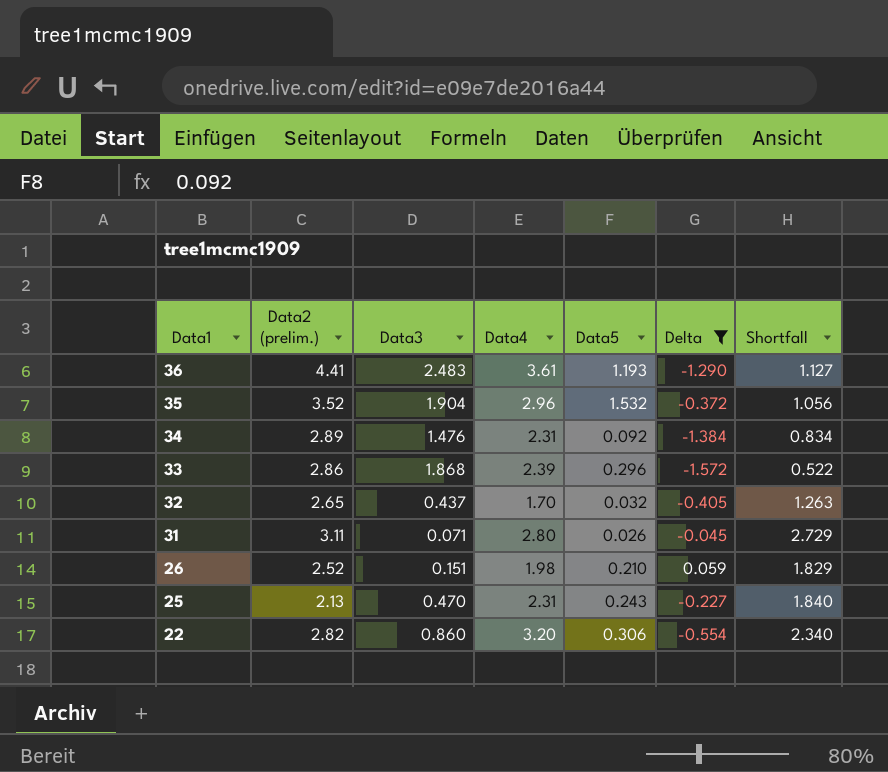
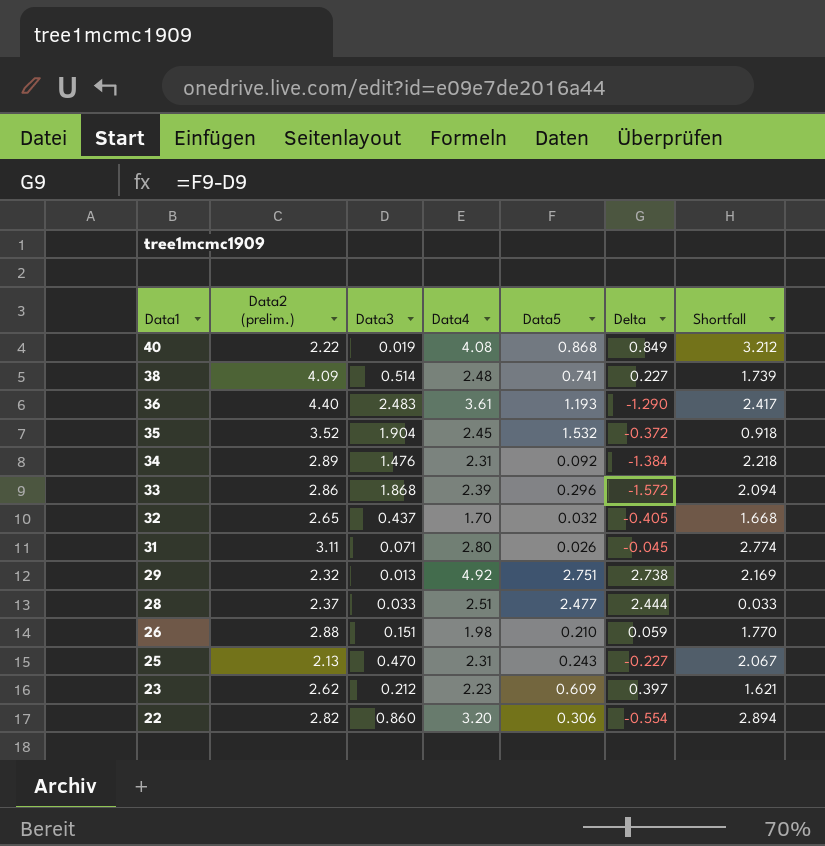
filter: Delta <= 0.059 -> none
column Shortfall | formula: [Data4] - [Data3] -> [Data4] - [Data5]
36 | Data2 (prelim.): 4.41 -> 4.40
35 | Data4: 2.96 -> 2.45
26 | Data2 (prelim.): 2.52 -> 2.88

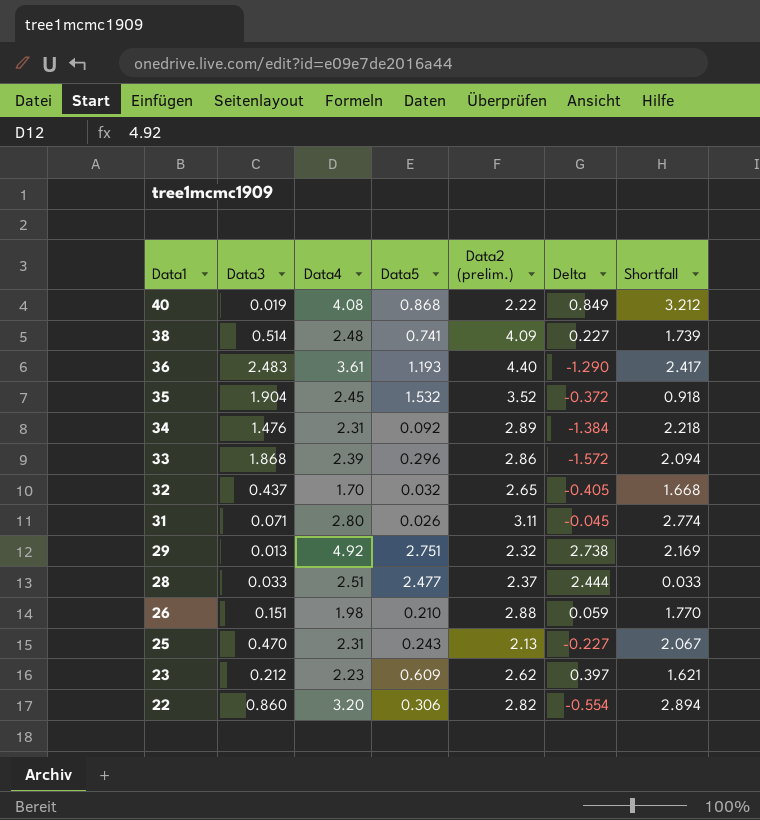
column Data2 (prelim.) | position: 2 -> 5

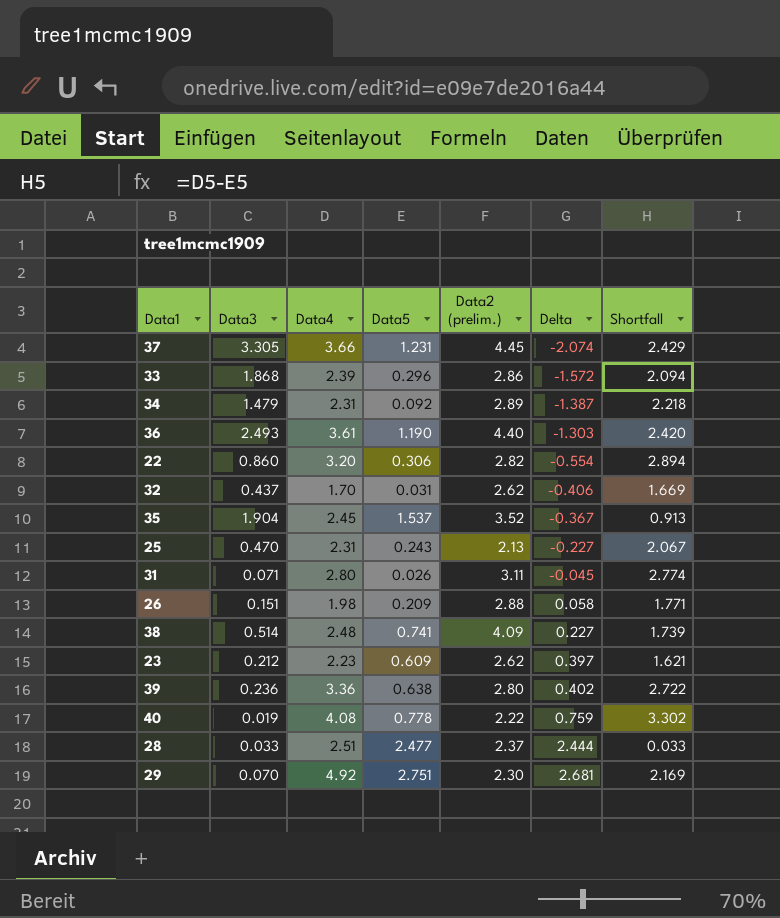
row order: Data1 descending -> Delta ascending
row 37: none -> 3.305 | 3.66 | 1.231 | 4.45 | -2.074 | 2.429
34 | Data3: 1.476 -> 1.479
34 | Delta: -1.384 -> -1.387
36 | Data3: 2.483 -> 2.493
36 | Data5: 1.193 -> 1.190
36 | Delta: -1.290 -> -1.303
36 | Shortfall: 2.417 -> 2.420
32 | Data5: 0.032 -> 0.031
32 | Data2 (prelim.): 2.65 -> 2.62
32 | Delta: -0.405 -> -0.406
32 | Shortfall: 1.668 -> 1.669
35 | Data5: 1.532 -> 1.537
35 | Delta: -0.372 -> -0.367
35 | Shortfall: 0.918 -> 0.913
26 | Data5: 0.210 -> 0.209
26 | Delta: 0.059 -> 0.058
26 | Shortfall: 1.770 -> 1.771
row 39: none -> 0.236 | 3.36 | 0.638 | 2.80 | 0.402 | 2.722
40 | Data5: 0.868 -> 0.778
40 | Delta: 0.849 -> 0.759
40 | Shortfall: 3.212 -> 3.302
29 | Data3: 0.013 -> 0.070
29 | Data2 (prelim.): 2.32 -> 2.30
29 | Delta: 2.738 -> 2.681

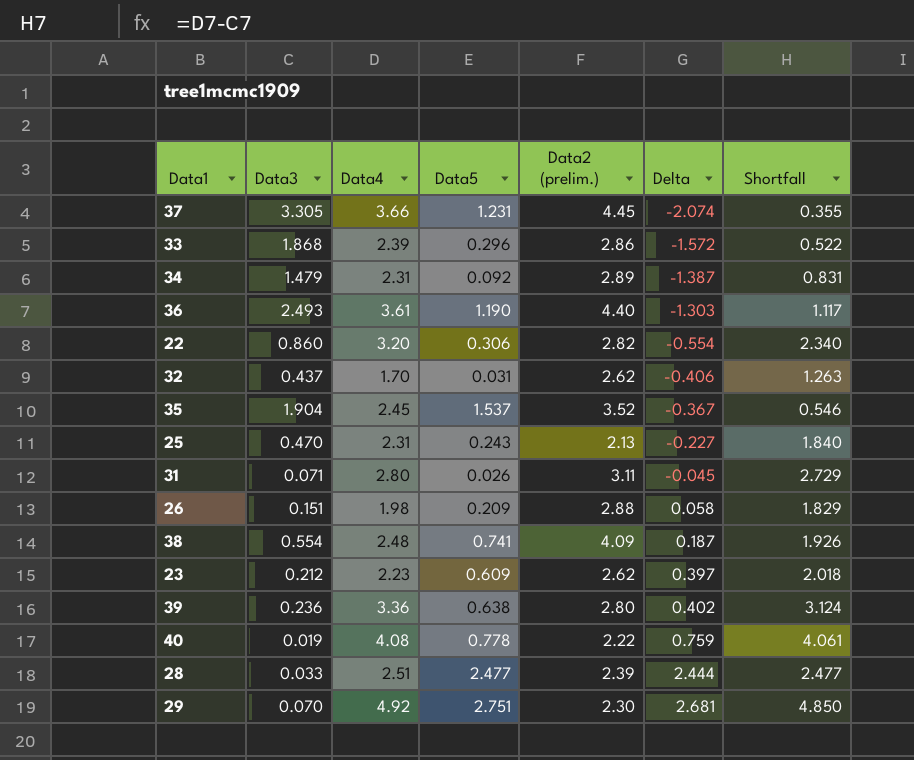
column Shortfall | formula: [Data4] - [Data5] -> [Data4] - [Data3]
38 | Data3: 0.514 -> 0.554
38 | Delta: 0.227 -> 0.187
28 | Data2 (prelim.): 2.37 -> 2.39

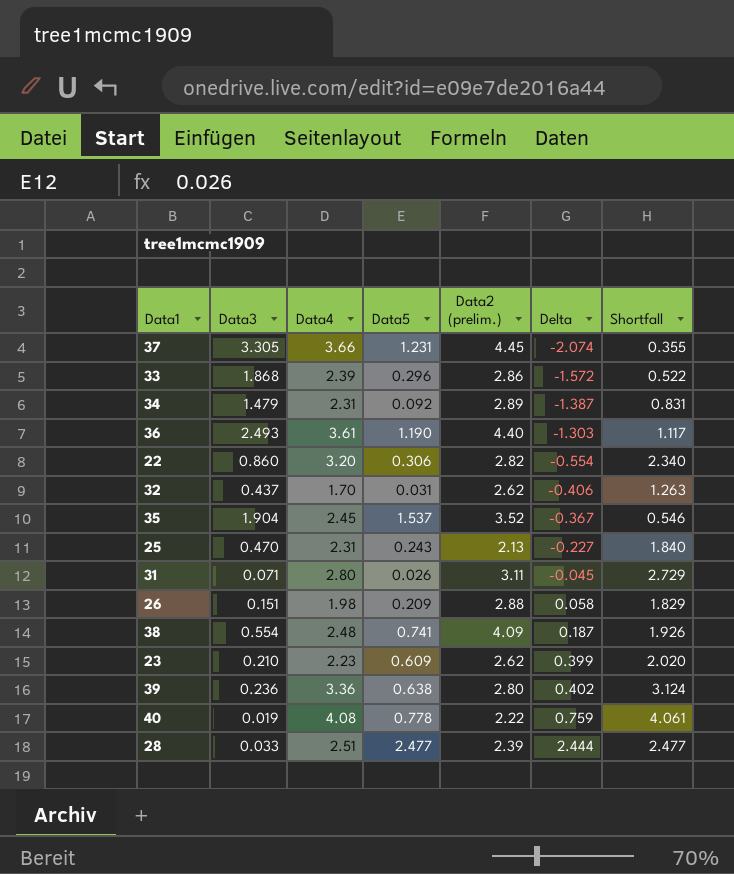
row 29: 0.070 | 4.92 | 2.751 | 2.30 | 2.681 | 4.850 -> none
23 | Data3: 0.212 -> 0.210
23 | Delta: 0.397 -> 0.399
23 | Shortfall: 2.018 -> 2.020

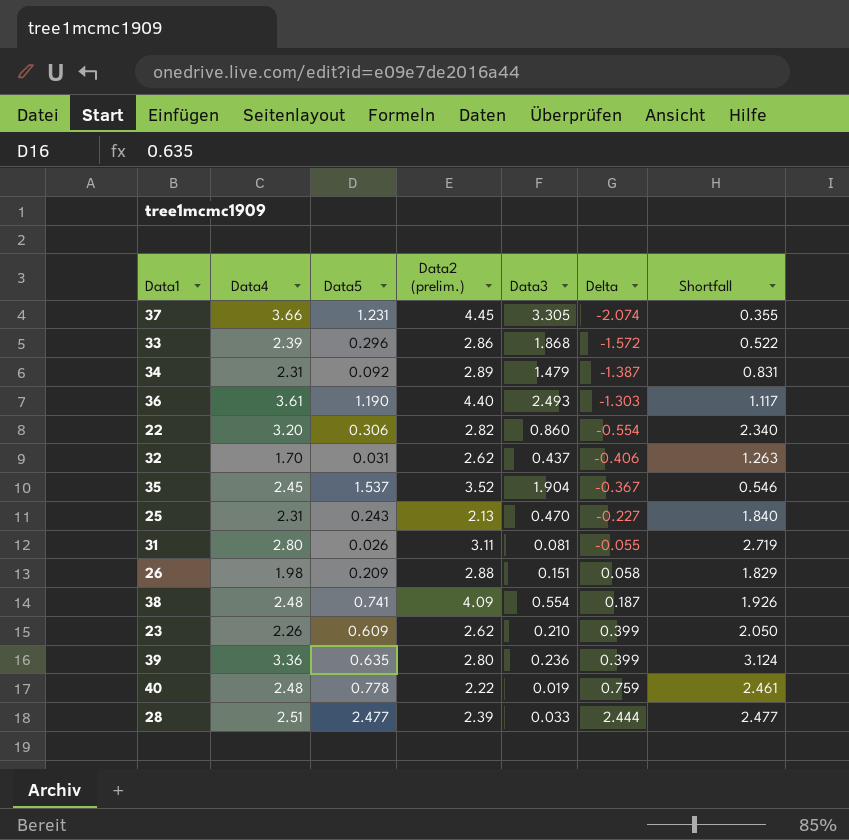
column Data3 | position: 2 -> 5
31 | Data3: 0.071 -> 0.081
31 | Delta: -0.045 -> -0.055
31 | Shortfall: 2.729 -> 2.719
23 | Data4: 2.23 -> 2.26
23 | Shortfall: 2.020 -> 2.050
39 | Data5: 0.638 -> 0.635
39 | Delta: 0.402 -> 0.399
40 | Data4: 4.08 -> 2.48
40 | Shortfall: 4.061 -> 2.461

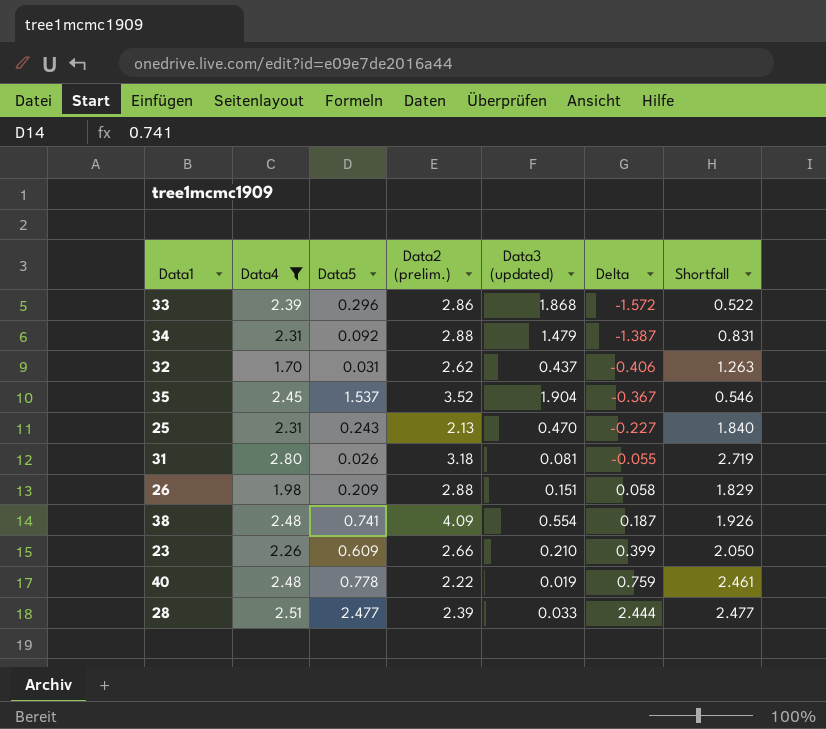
filter: none -> Data4 <= 2.80
column name: Data3 -> Data3 (updated)
34 | Data2 (prelim.): 2.89 -> 2.88
31 | Data2 (prelim.): 3.11 -> 3.18
23 | Data2 (prelim.): 2.62 -> 2.66

